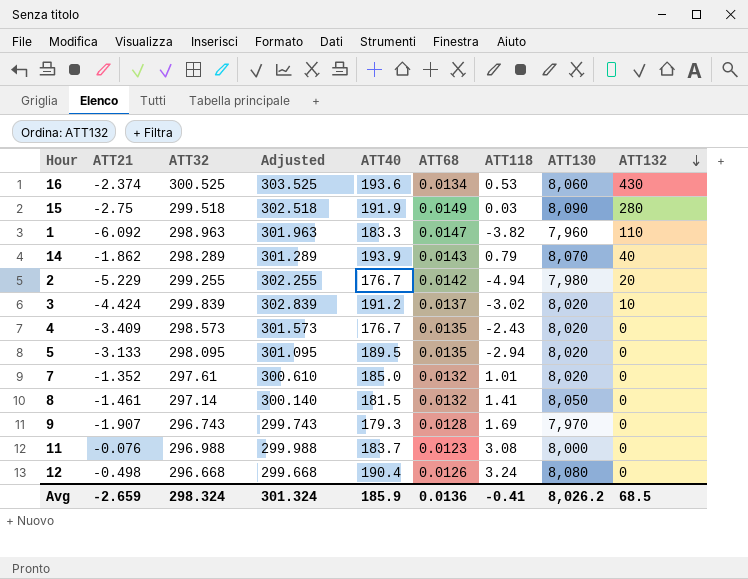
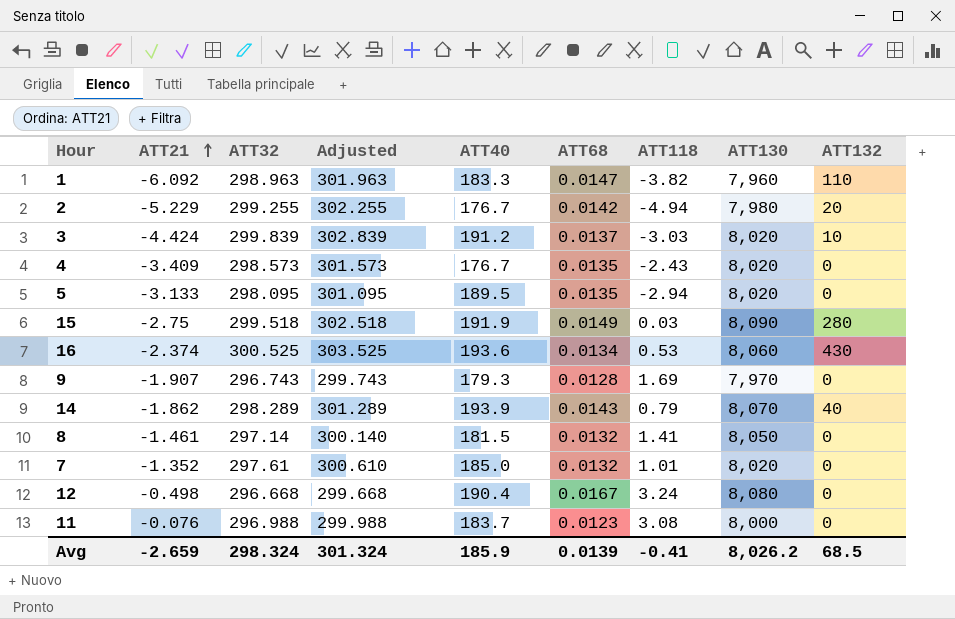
row order: ATT132 descending -> ATT21 ascending
3 | ATT118: -3.02 -> -3.03
12 | ATT68: 0.0126 -> 0.0167
Avg | ATT68: 0.0136 -> 0.0139

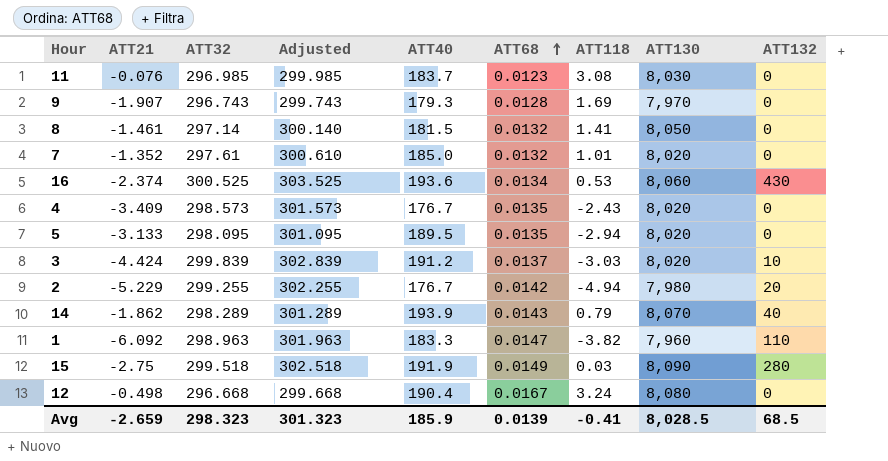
row order: ATT21 ascending -> ATT68 ascending
11 | ATT32: 296.988 -> 296.985
11 | Adjusted: 299.988 -> 299.985
11 | ATT130: 8,000 -> 8,030
Avg | ATT32: 298.324 -> 298.323
Avg | Adjusted: 301.324 -> 301.323
Avg | ATT130: 8,026.2 -> 8,028.5

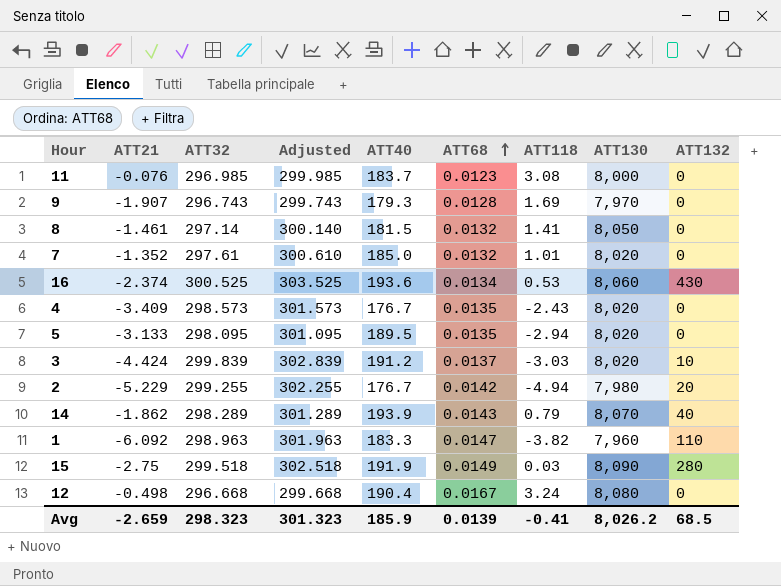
11 | ATT130: 8,030 -> 8,000
Avg | ATT130: 8,028.5 -> 8,026.2

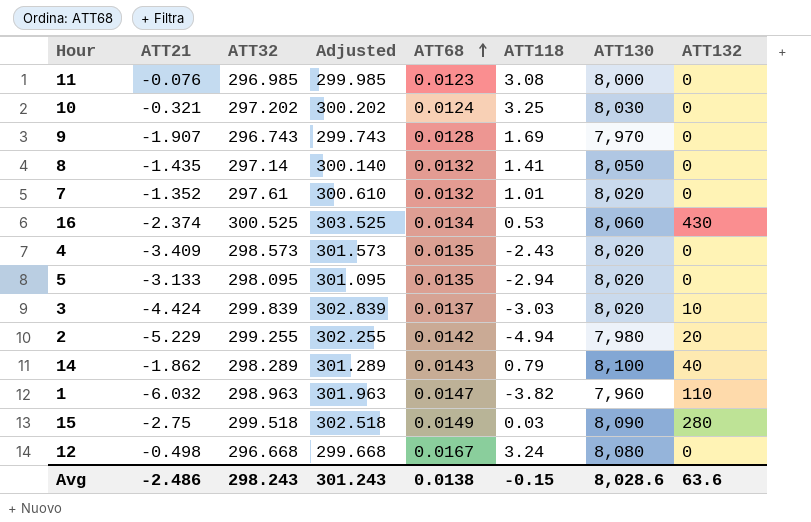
column ATT40 | position: 5 -> none
row 10: none -> -0.321 | 297.202 | 300.202 | 0.0124 | 3.25 | 8,030 | 0
8 | ATT21: -1.461 -> -1.435
14 | ATT130: 8,070 -> 8,100
1 | ATT21: -6.092 -> -6.032
Avg | ATT21: -2.659 -> -2.486
Avg | ATT32: 298.323 -> 298.243
Avg | Adjusted: 301.323 -> 301.243
Avg | ATT68: 0.0139 -> 0.0138
Avg | ATT118: -0.41 -> -0.15
Avg | ATT130: 8,026.2 -> 8,028.6
Avg | ATT132: 68.5 -> 63.6

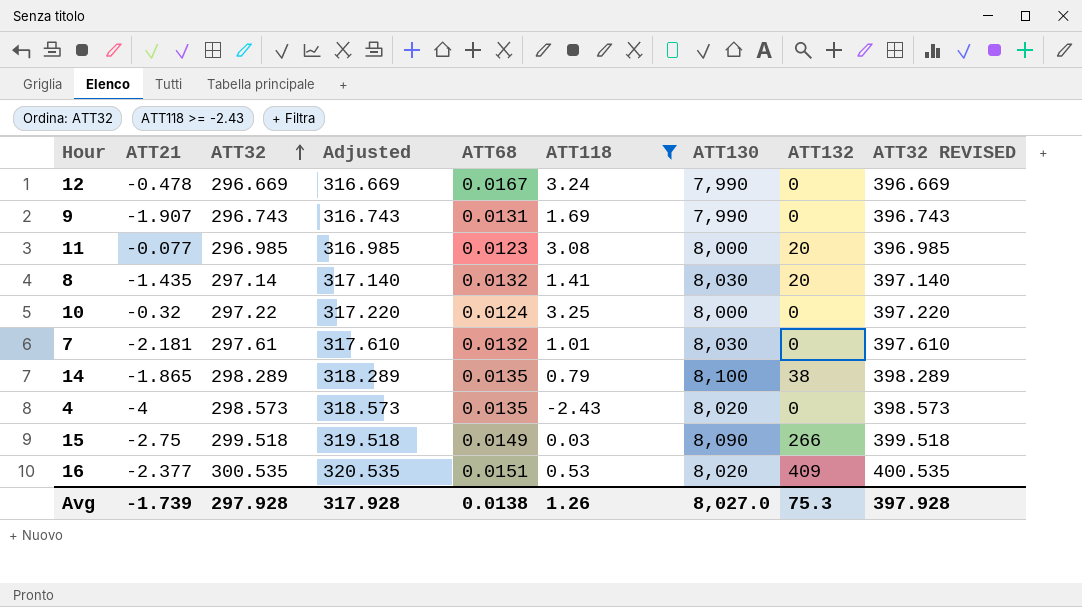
filter: none -> ATT118 >= -2.43
row order: ATT68 ascending -> ATT32 ascending
column Adjusted | formula: [ATT32] + 3 -> [ATT32] + 20
column ATT32 REVISED | formula: none -> [ATT32] + 100
12 | ATT21: -0.498 -> -0.478
12 | ATT32: 296.668 -> 296.669
12 | ATT130: 8,080 -> 7,990
9 | ATT68: 0.0128 -> 0.0131
9 | ATT130: 7,970 -> 7,990
11 | ATT21: -0.076 -> -0.077
11 | ATT132: 0 -> 20
8 | ATT130: 8,050 -> 8,030
8 | ATT132: 0 -> 20
10 | ATT21: -0.321 -> -0.32
10 | ATT32: 297.202 -> 297.22
10 | ATT130: 8,030 -> 8,000
7 | ATT21: -1.352 -> -2.181
7 | ATT130: 8,020 -> 8,030
14 | ATT21: -1.862 -> -1.865
14 | ATT68: 0.0143 -> 0.0135
14 | ATT132: 40 -> 38
4 | ATT21: -3.409 -> -4
15 | ATT132: 280 -> 266
16 | ATT21: -2.374 -> -2.377
16 | ATT32: 300.525 -> 300.535
16 | ATT68: 0.0134 -> 0.0151
16 | ATT130: 8,060 -> 8,020
16 | ATT132: 430 -> 409
Avg | ATT21: -2.486 -> -1.739
Avg | ATT32: 298.243 -> 297.928
Avg | Adjusted: 301.243 -> 317.928
Avg | ATT118: -0.15 -> 1.26
Avg | ATT130: 8,028.6 -> 8,027.0
Avg | ATT132: 63.6 -> 75.3

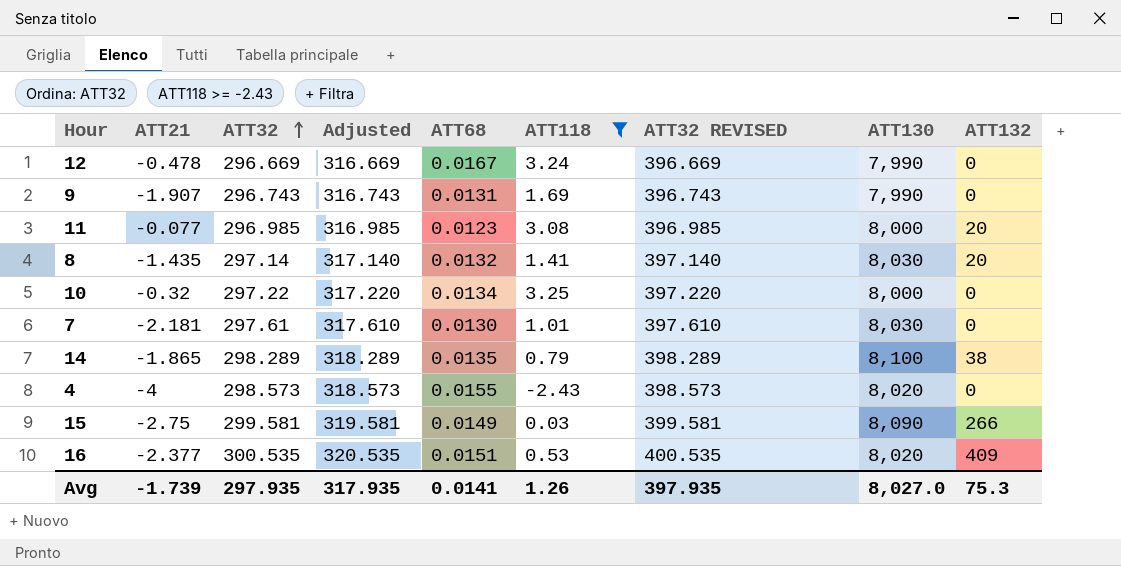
column ATT32 REVISED | position: 9 -> 7
10 | ATT68: 0.0124 -> 0.0134
7 | ATT68: 0.0132 -> 0.0130
4 | ATT68: 0.0135 -> 0.0155
15 | ATT32: 299.518 -> 299.581
15 | Adjusted: 319.518 -> 319.581
15 | ATT32 REVISED: 399.518 -> 399.581
Avg | ATT32: 297.928 -> 297.935
Avg | Adjusted: 317.928 -> 317.935
Avg | ATT68: 0.0138 -> 0.0141
Avg | ATT32 REVISED: 397.928 -> 397.935

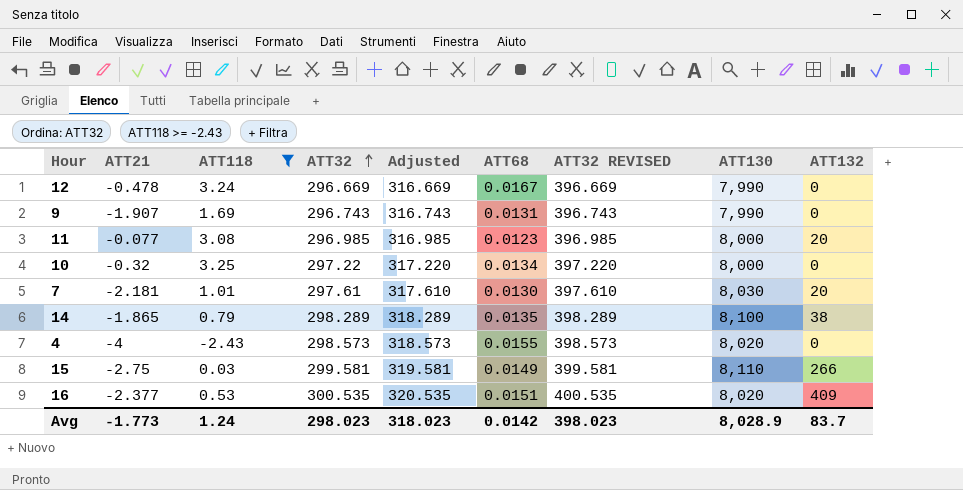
column ATT118 | position: 6 -> 3
row 8: -1.435 | 297.14 | 317.140 | 0.0132 | 1.41 | 397.140 | 8,030 | 20 -> none
7 | ATT132: 0 -> 20
15 | ATT130: 8,090 -> 8,110
Avg | ATT21: -1.739 -> -1.773
Avg | ATT118: 1.26 -> 1.24
Avg | ATT32: 297.935 -> 298.023
Avg | Adjusted: 317.935 -> 318.023
Avg | ATT68: 0.0141 -> 0.0142
Avg | ATT32 REVISED: 397.935 -> 398.023
Avg | ATT130: 8,027.0 -> 8,028.9
Avg | ATT132: 75.3 -> 83.7

